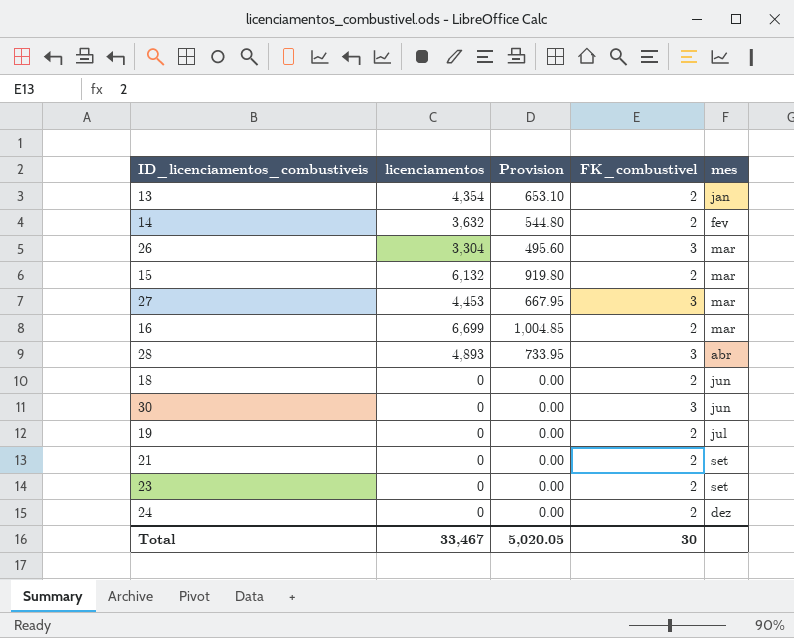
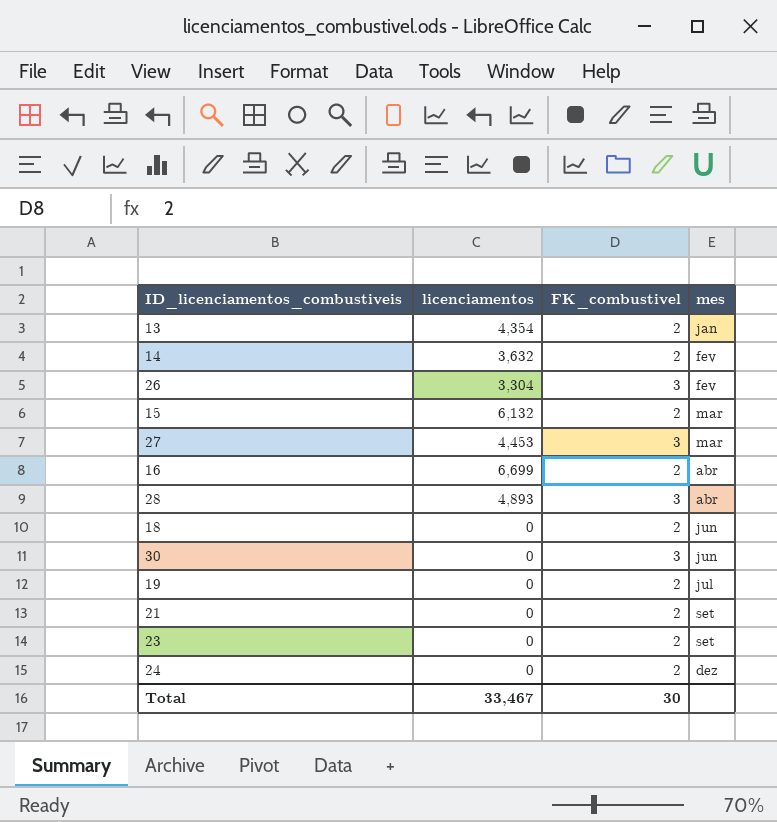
column Provision | formula: [licenciamentos] * 0.15 -> none
26 | mes: mar -> fev
16 | mes: mar -> abr

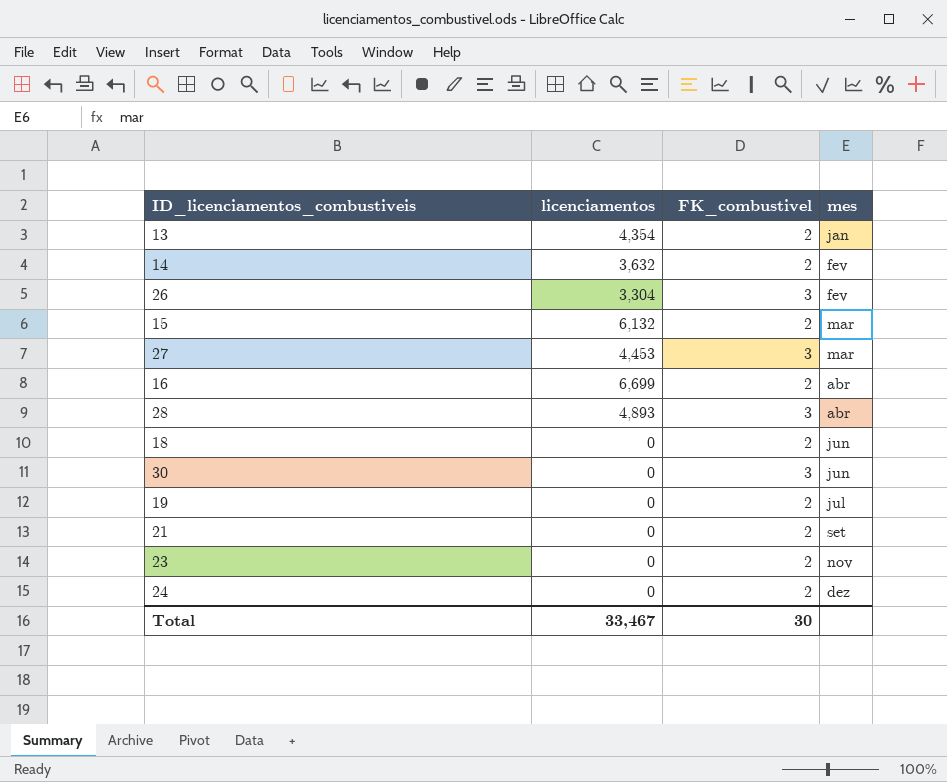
23 | mes: set -> nov

